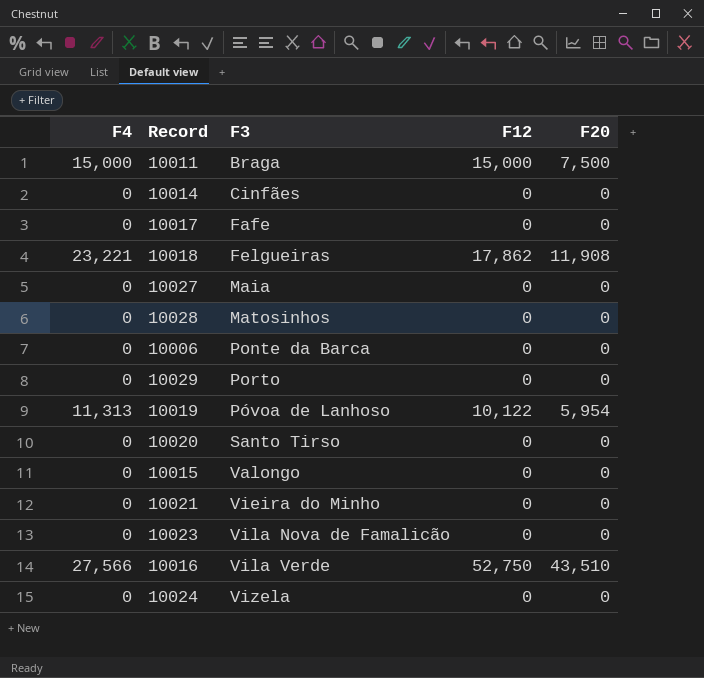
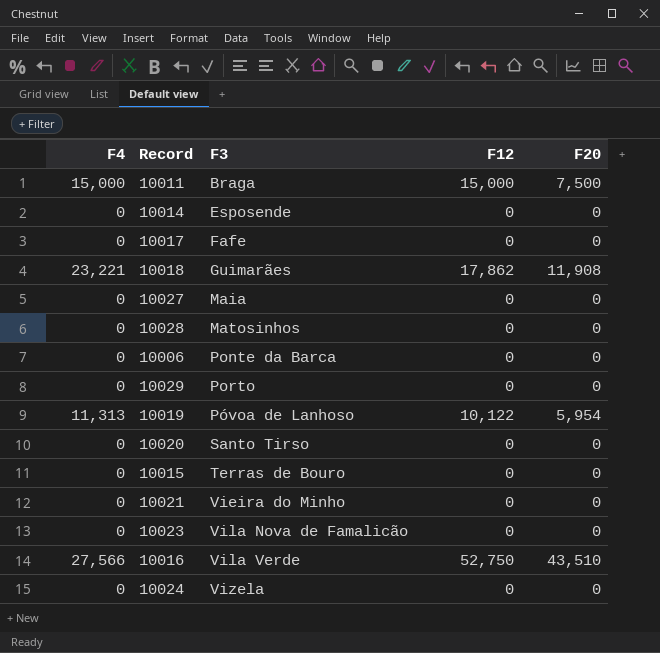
10014 | F3: Cinfães -> Esposende
10018 | F3: Felgueiras -> Guimarães
10015 | F3: Valongo -> Terras de Bouro

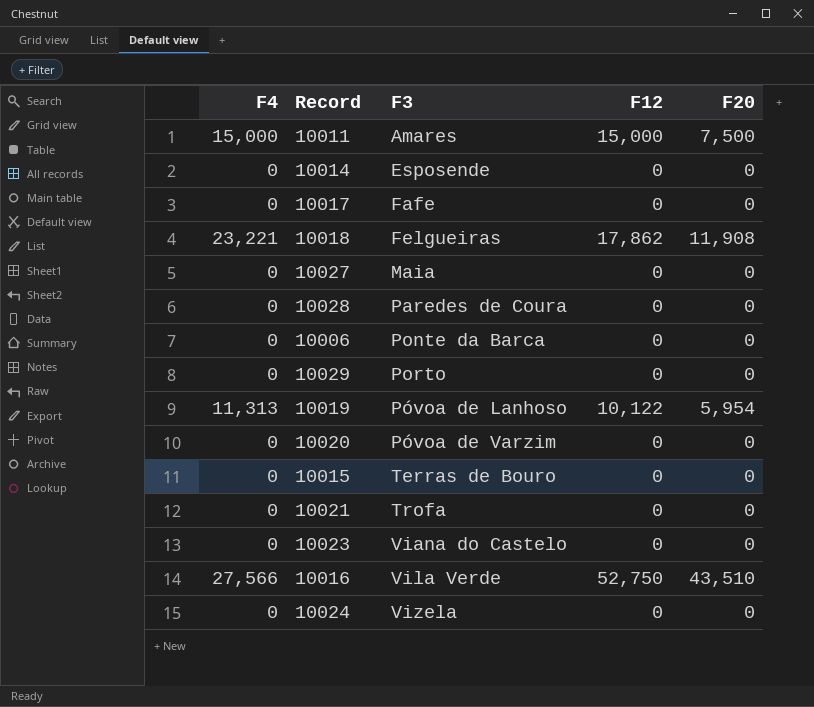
10011 | F3: Braga -> Amares
10018 | F3: Guimarães -> Felgueiras
10028 | F3: Matosinhos -> Paredes de Coura
10020 | F3: Santo Tirso -> Póvoa de Varzim
10021 | F3: Vieira do Minho -> Trofa
10023 | F3: Vila Nova de Famalicão -> Viana do Castelo

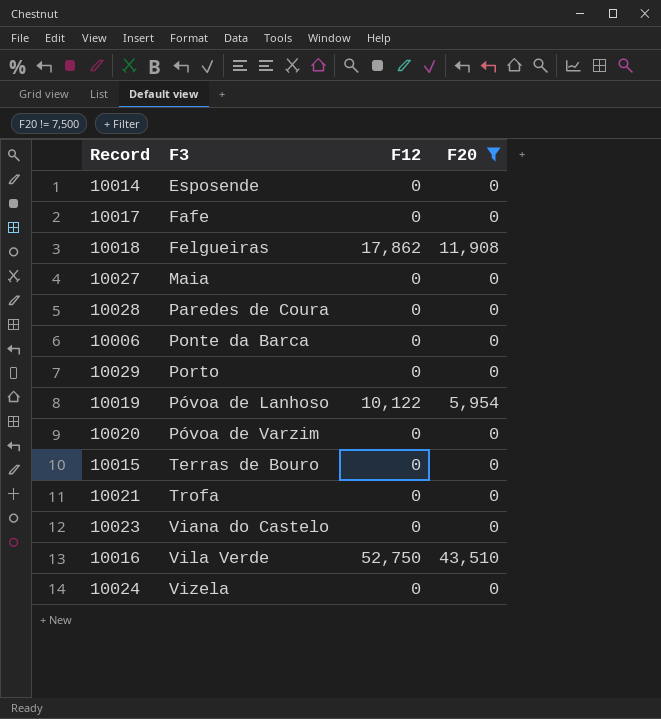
filter: none -> F20 != 7,500
column F4 | position: 1 -> none

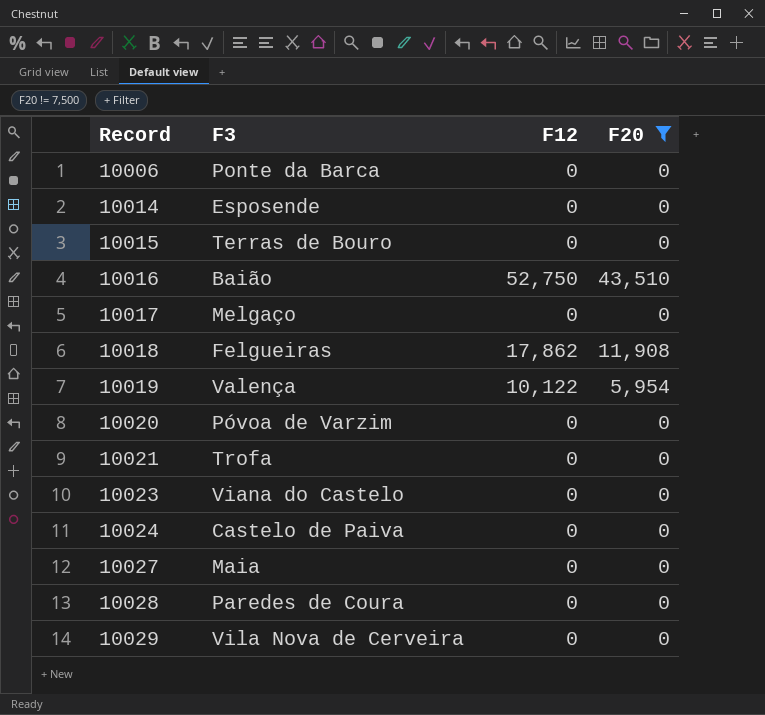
row order: F3 ascending -> Record ascending
10016 | F3: Vila Verde -> Baião
10017 | F3: Fafe -> Melgaço
10019 | F3: Póvoa de Lanhoso -> Valença
10024 | F3: Vizela -> Castelo de Paiva
10029 | F3: Porto -> Vila Nova de Cerveira

